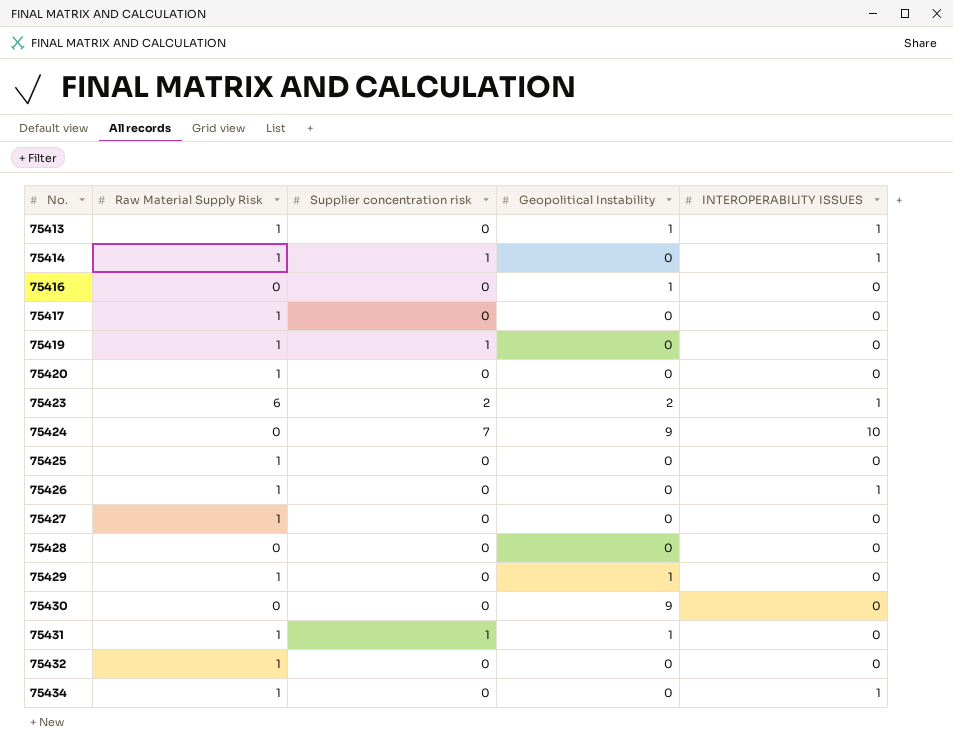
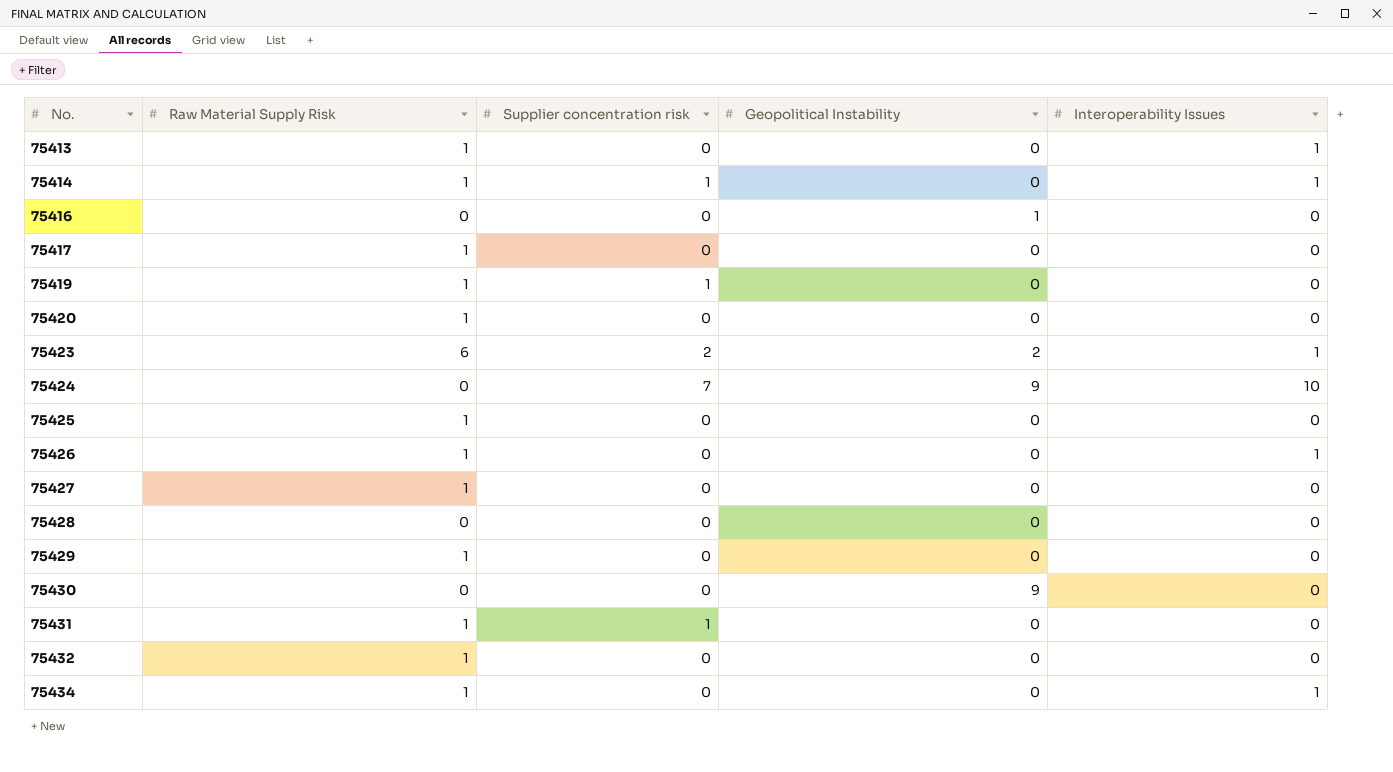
column name: INTEROPERABILITY ISSUES -> Interoperability Issues
75413 | Geopolitical Instability: 1 -> 0
75429 | Geopolitical Instability: 1 -> 0
75431 | Geopolitical Instability: 1 -> 0

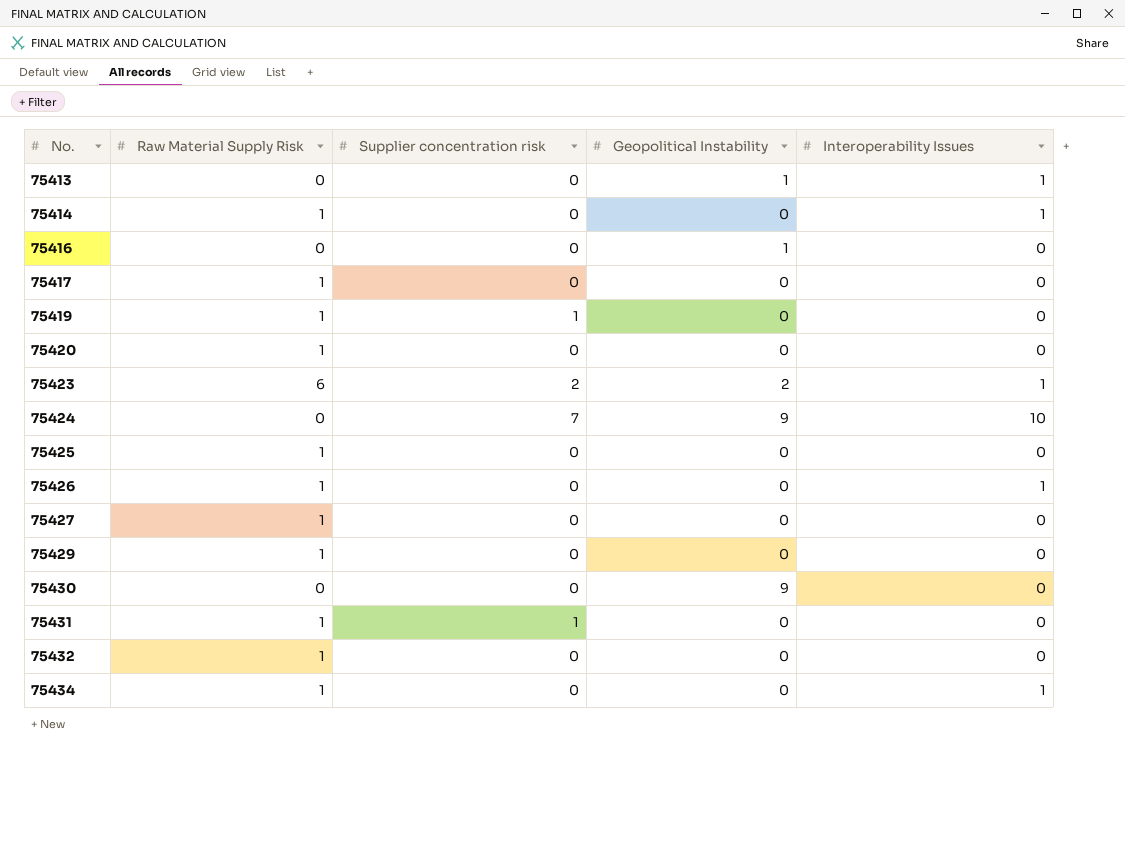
row 75428: 0 | 0 | 0 | 0 -> none
75413 | Raw Material Supply Risk: 1 -> 0
75413 | Geopolitical Instability: 0 -> 1
75414 | Supplier concentration risk: 1 -> 0

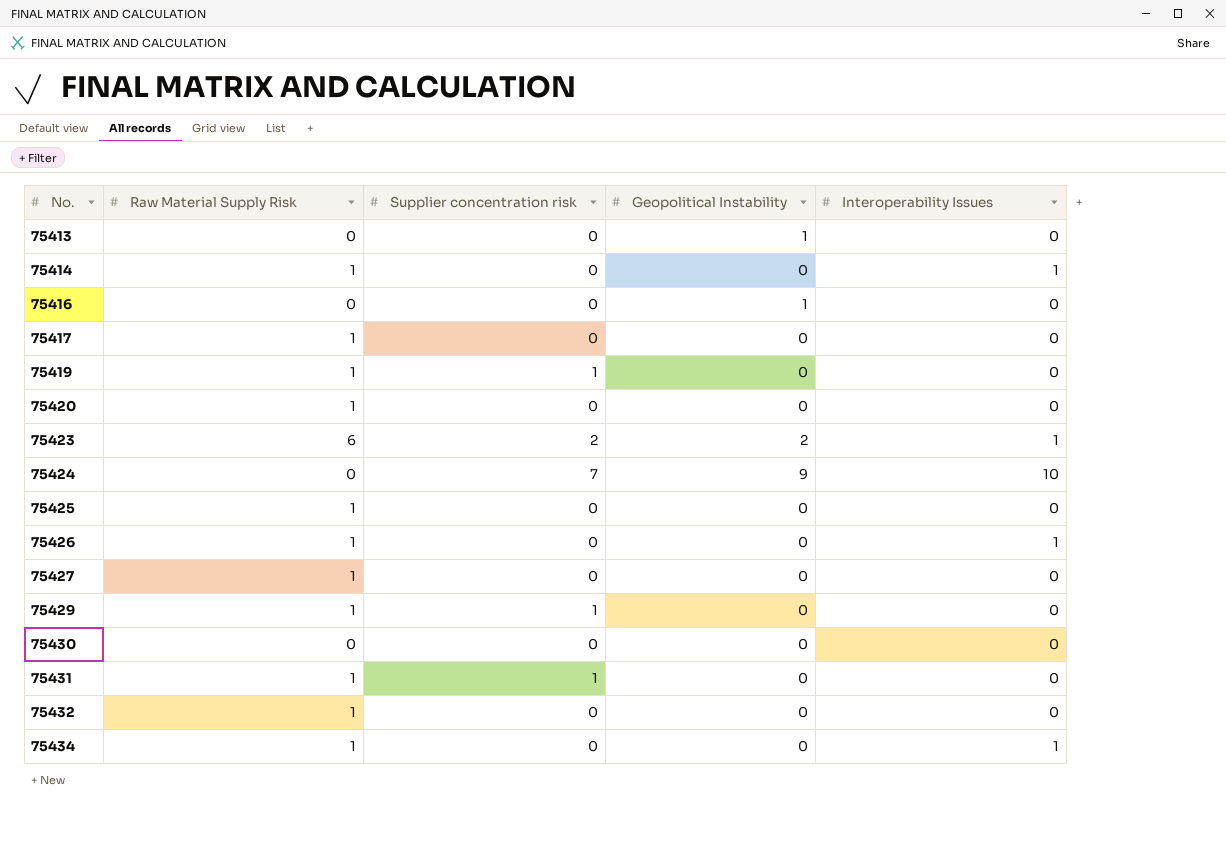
75413 | Interoperability Issues: 1 -> 0
75429 | Supplier concentration risk: 0 -> 1
75430 | Geopolitical Instability: 9 -> 0

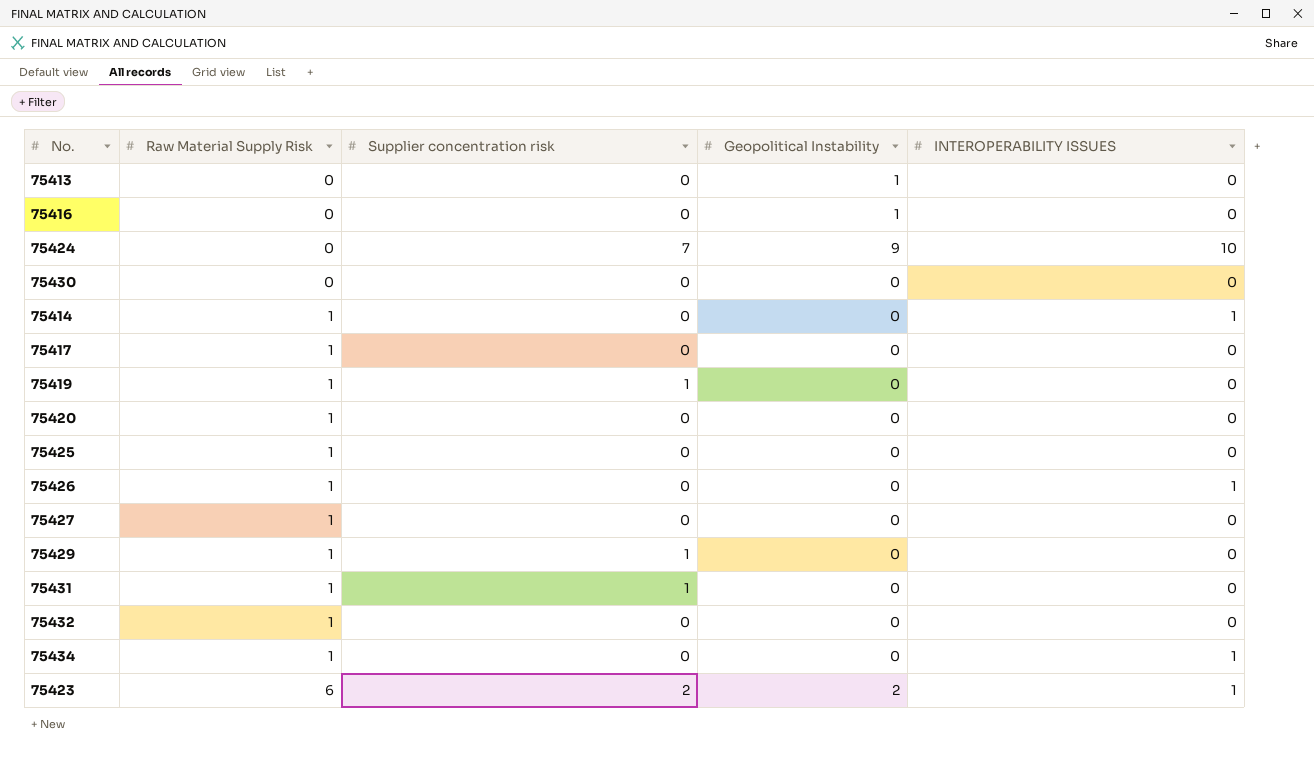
row order: No. ascending -> Raw Material Supply Risk ascending
column name: Interoperability Issues -> INTEROPERABILITY ISSUES

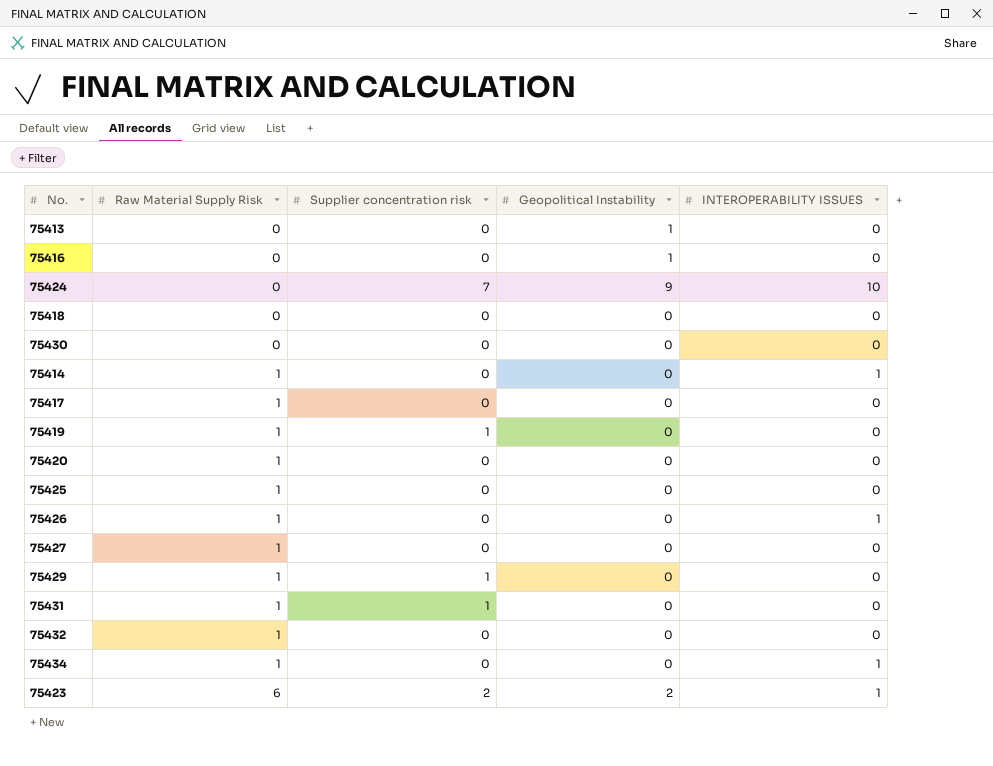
row 75418: none -> 0 | 0 | 0 | 0

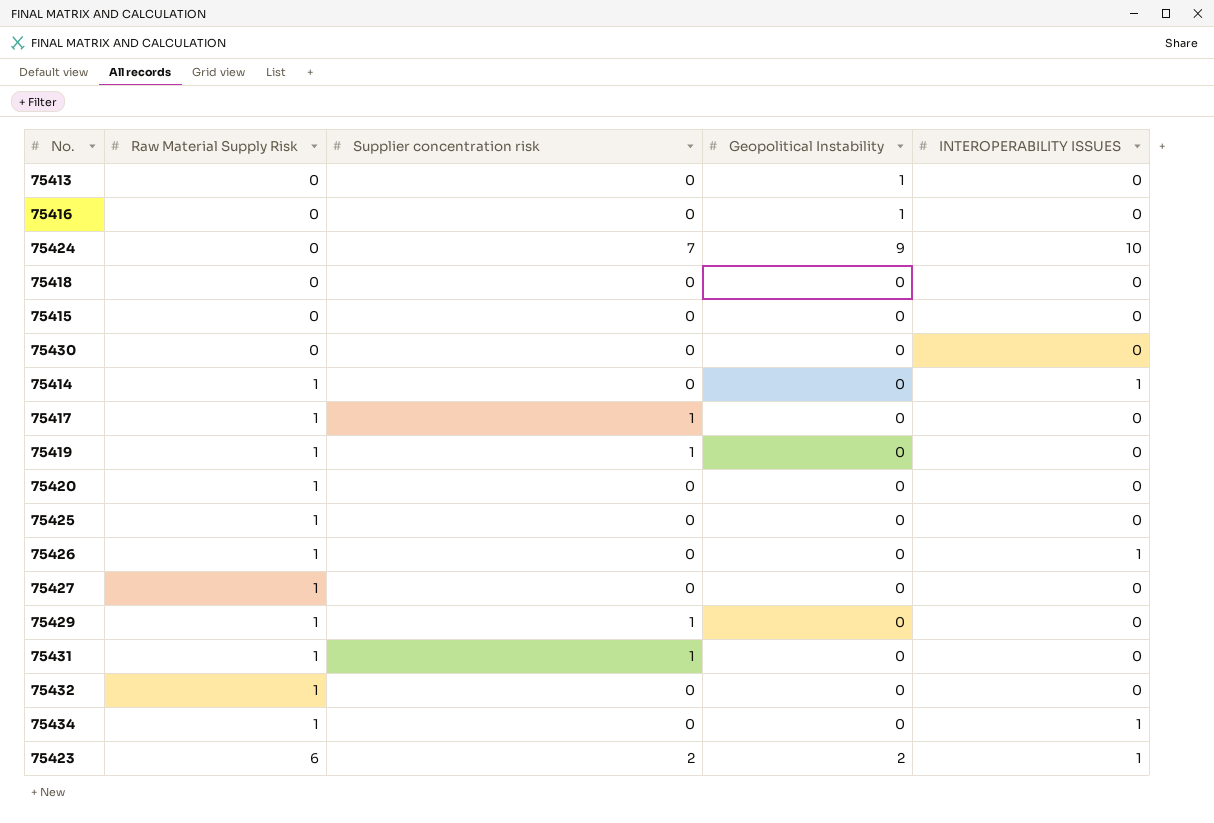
row 75415: none -> 0 | 0 | 0 | 0
75417 | Supplier concentration risk: 0 -> 1

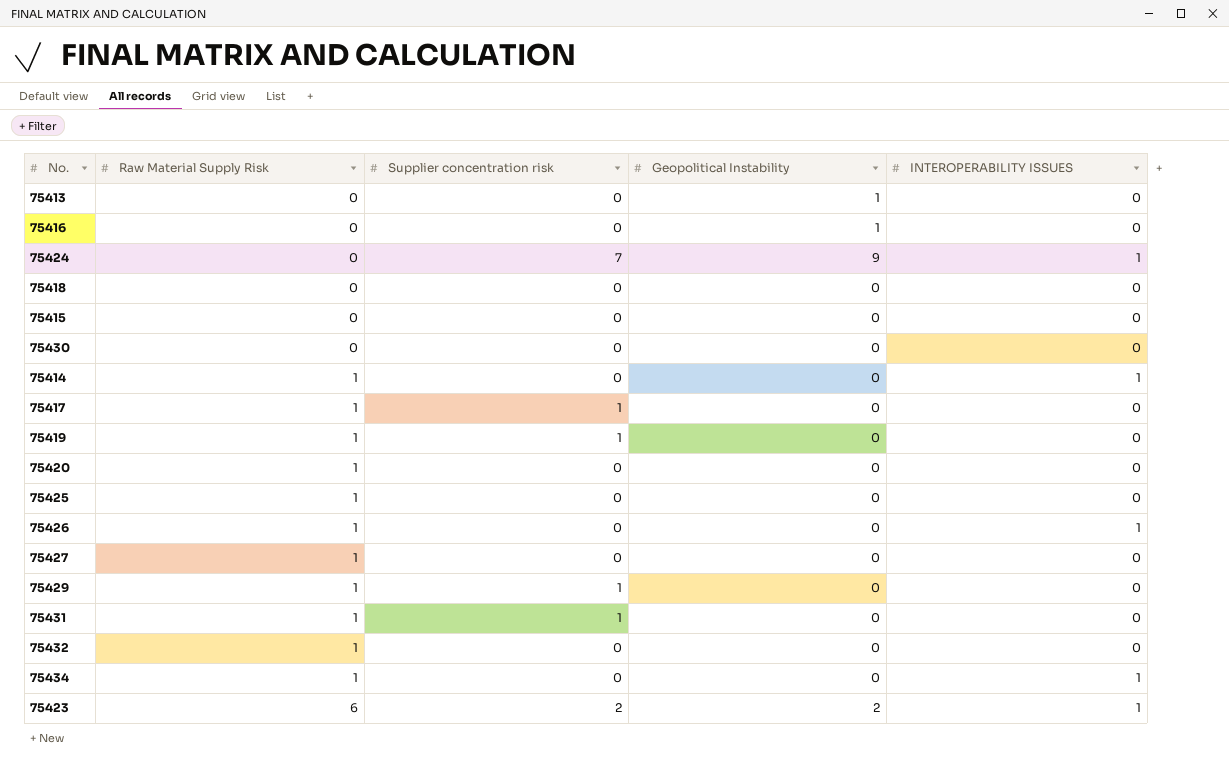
75424 | INTEROPERABILITY ISSUES: 10 -> 1

